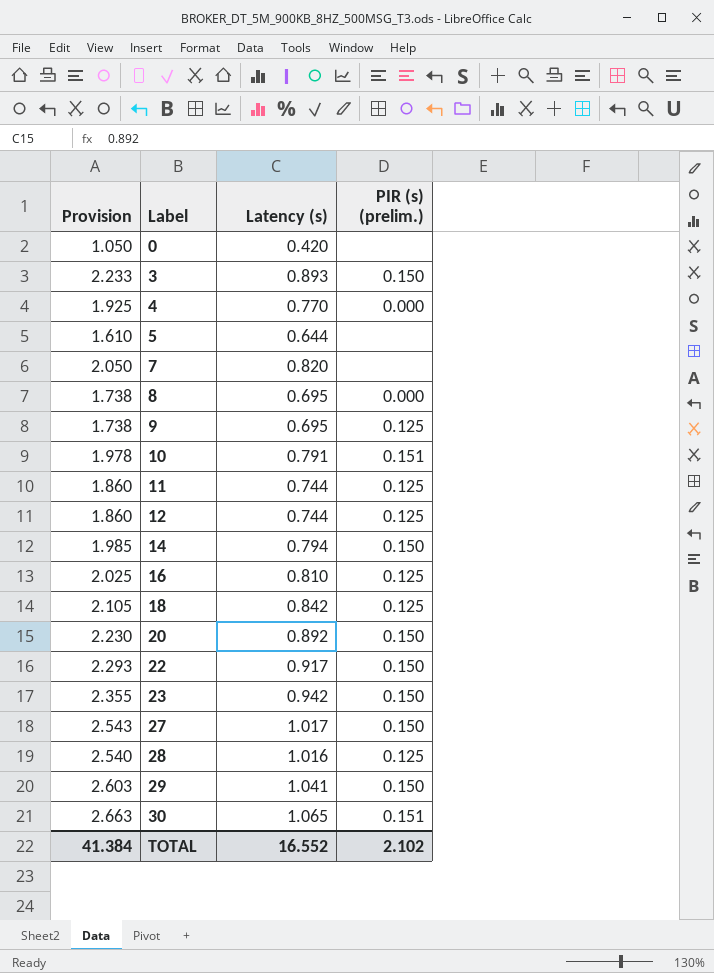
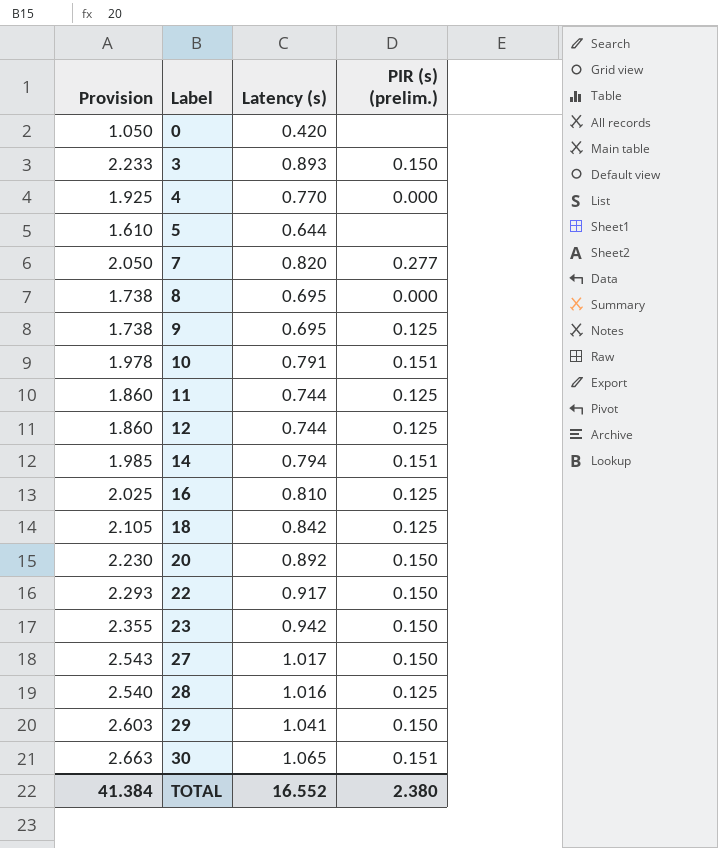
7 | PIR (s) (prelim.): none -> 0.277
14 | PIR (s) (prelim.): 0.150 -> 0.151
TOTAL | PIR (s) (prelim.): 2.102 -> 2.380

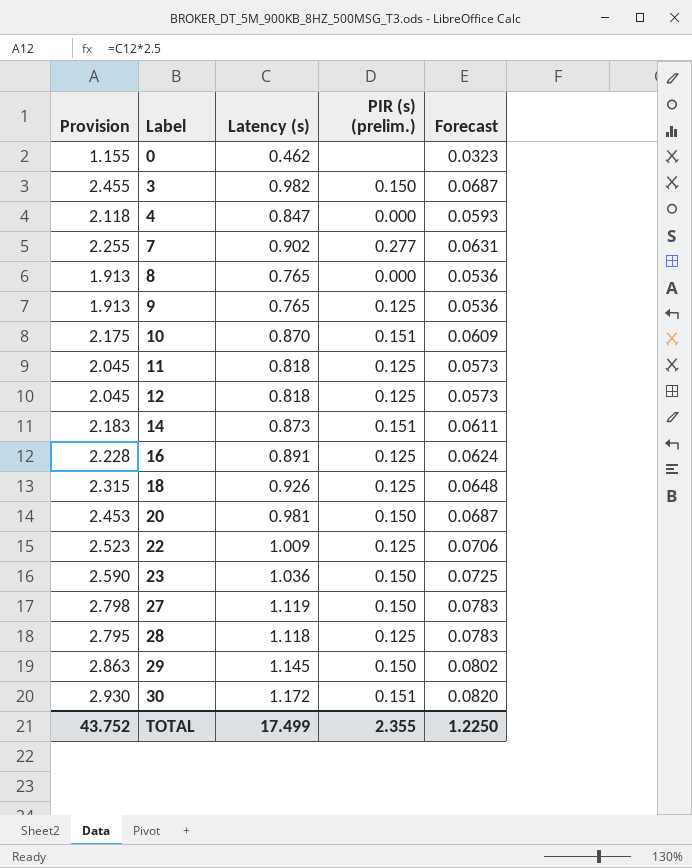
column Forecast | formula: none -> [Latency (s)] * 0.07
row 5: 1.610 | 0.644 | none -> none
0 | Provision: 1.050 -> 1.155
0 | Latency (s): 0.420 -> 0.462
3 | Provision: 2.233 -> 2.455
3 | Latency (s): 0.893 -> 0.982
4 | Provision: 1.925 -> 2.118
4 | Latency (s): 0.770 -> 0.847
7 | Provision: 2.050 -> 2.255
7 | Latency (s): 0.820 -> 0.902
8 | Provision: 1.738 -> 1.913
8 | Latency (s): 0.695 -> 0.765
9 | Provision: 1.738 -> 1.913
9 | Latency (s): 0.695 -> 0.765
10 | Provision: 1.978 -> 2.175
10 | Latency (s): 0.791 -> 0.870
11 | Provision: 1.860 -> 2.045
11 | Latency (s): 0.744 -> 0.818
12 | Provision: 1.860 -> 2.045
12 | Latency (s): 0.744 -> 0.818
14 | Provision: 1.985 -> 2.183
14 | Latency (s): 0.794 -> 0.873
16 | Provision: 2.025 -> 2.228
16 | Latency (s): 0.810 -> 0.891
18 | Provision: 2.105 -> 2.315
18 | Latency (s): 0.842 -> 0.926
20 | Provision: 2.230 -> 2.453
20 | Latency (s): 0.892 -> 0.981
22 | Provision: 2.293 -> 2.523
22 | Latency (s): 0.917 -> 1.009
22 | PIR (s) (prelim.): 0.150 -> 0.125
23 | Provision: 2.355 -> 2.590
23 | Latency (s): 0.942 -> 1.036
27 | Provision: 2.543 -> 2.798
27 | Latency (s): 1.017 -> 1.119
28 | Provision: 2.540 -> 2.795
28 | Latency (s): 1.016 -> 1.118
29 | Provision: 2.603 -> 2.863
29 | Latency (s): 1.041 -> 1.145
30 | Provision: 2.663 -> 2.930
30 | Latency (s): 1.065 -> 1.172
TOTAL | Provision: 41.384 -> 43.752
TOTAL | Latency (s): 16.552 -> 17.499
TOTAL | PIR (s) (prelim.): 2.380 -> 2.355

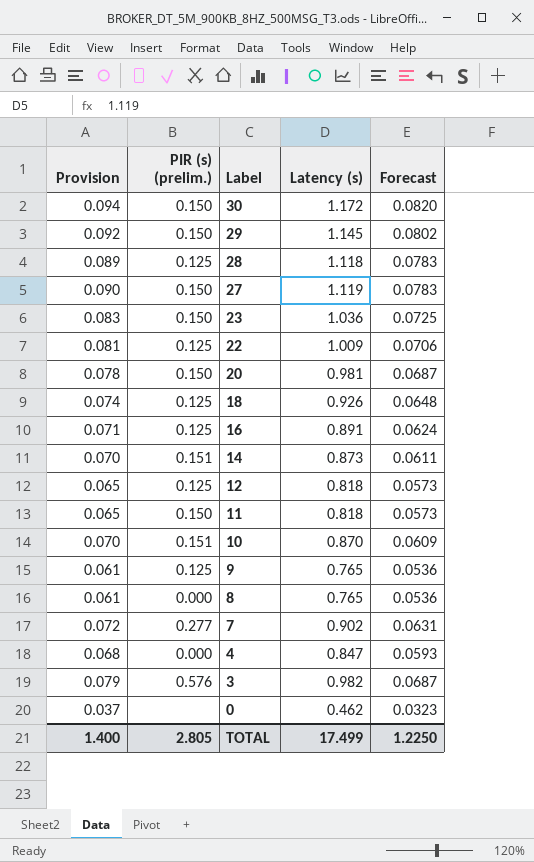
row order: Label ascending -> Label descending
column Provision | formula: [Latency (s)] * 2.5 -> [Latency (s)] * 0.08
column PIR (s) (prelim.) | position: 4 -> 2
30 | PIR (s) (prelim.): 0.151 -> 0.150
11 | PIR (s) (prelim.): 0.125 -> 0.150
3 | PIR (s) (prelim.): 0.150 -> 0.576
TOTAL | Provision: 43.752 -> 1.400
TOTAL | PIR (s) (prelim.): 2.355 -> 2.805

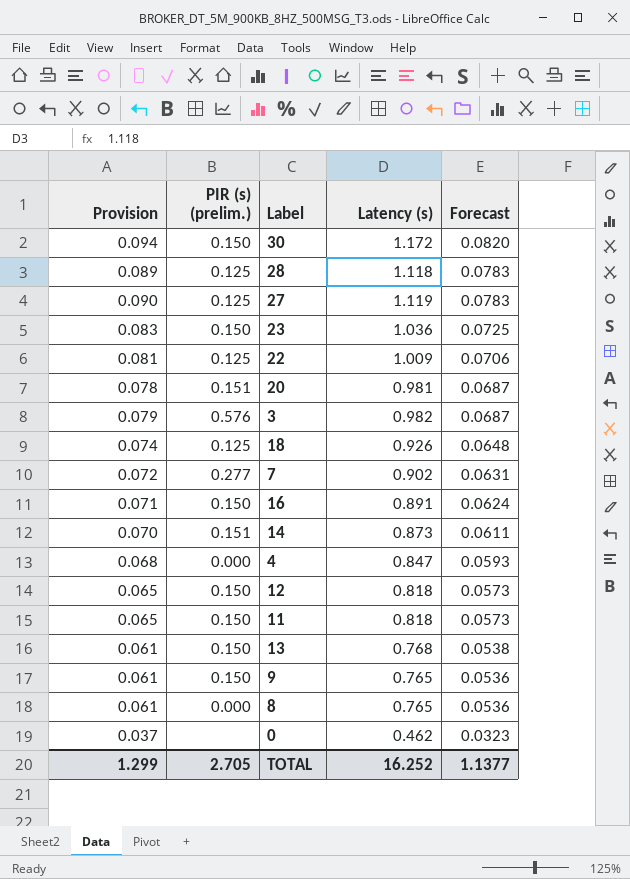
row order: Label descending -> Forecast descending
row 29: 0.092 | 0.150 | 1.145 | 0.0802 -> none
row 10: 0.070 | 0.151 | 0.870 | 0.0609 -> none
27 | PIR (s) (prelim.): 0.150 -> 0.125
20 | PIR (s) (prelim.): 0.150 -> 0.151
16 | PIR (s) (prelim.): 0.125 -> 0.150
12 | PIR (s) (prelim.): 0.125 -> 0.150
row 13: none -> 0.061 | 0.150 | 0.768 | 0.0538
9 | PIR (s) (prelim.): 0.125 -> 0.150
TOTAL | Provision: 1.400 -> 1.299
TOTAL | PIR (s) (prelim.): 2.805 -> 2.705
TOTAL | Latency (s): 17.499 -> 16.252
TOTAL | Forecast: 1.2250 -> 1.1377

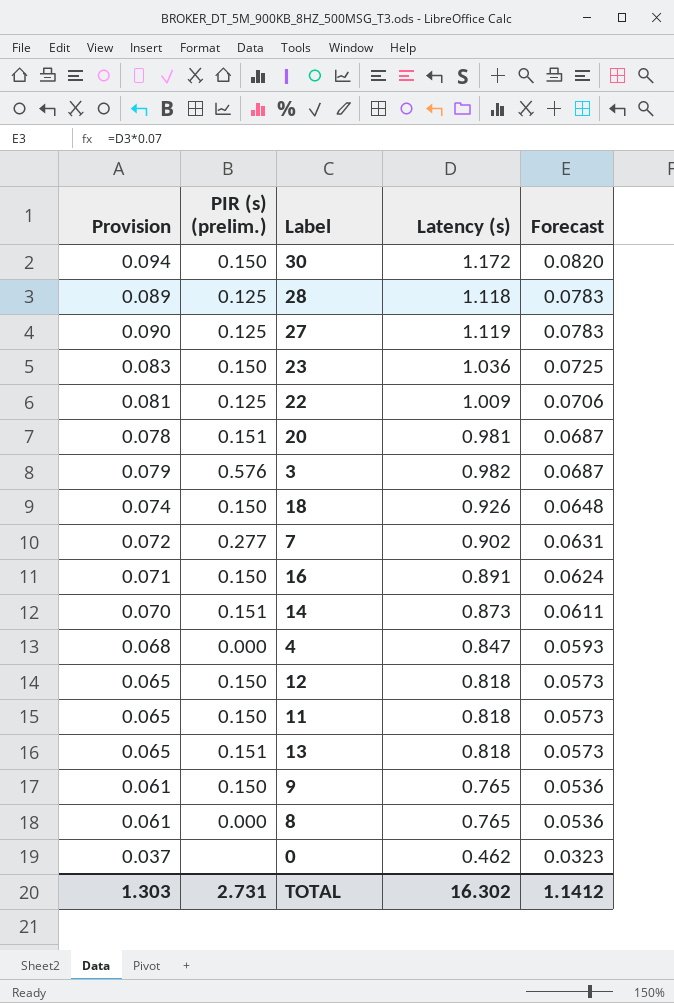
18 | PIR (s) (prelim.): 0.125 -> 0.150
13 | Provision: 0.061 -> 0.065
13 | PIR (s) (prelim.): 0.150 -> 0.151
13 | Latency (s): 0.768 -> 0.818
13 | Forecast: 0.0538 -> 0.0573
TOTAL | Provision: 1.299 -> 1.303
TOTAL | PIR (s) (prelim.): 2.705 -> 2.731
TOTAL | Latency (s): 16.252 -> 16.302
TOTAL | Forecast: 1.1377 -> 1.1412

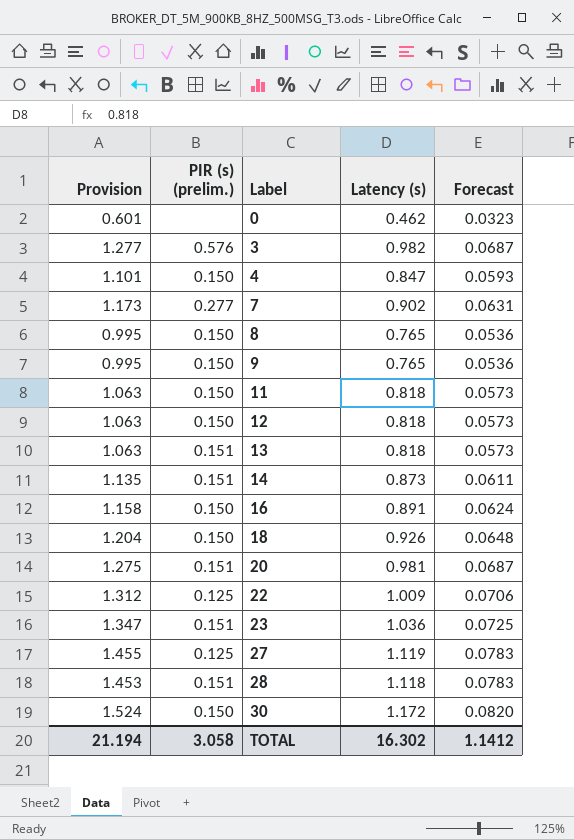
row order: Forecast descending -> Label ascending
column Provision | formula: [Latency (s)] * 0.08 -> [Latency (s)] * 1.3
4 | PIR (s) (prelim.): 0.000 -> 0.150
8 | PIR (s) (prelim.): 0.000 -> 0.150
23 | PIR (s) (prelim.): 0.150 -> 0.151
28 | PIR (s) (prelim.): 0.125 -> 0.151
TOTAL | Provision: 1.303 -> 21.194
TOTAL | PIR (s) (prelim.): 2.731 -> 3.058

